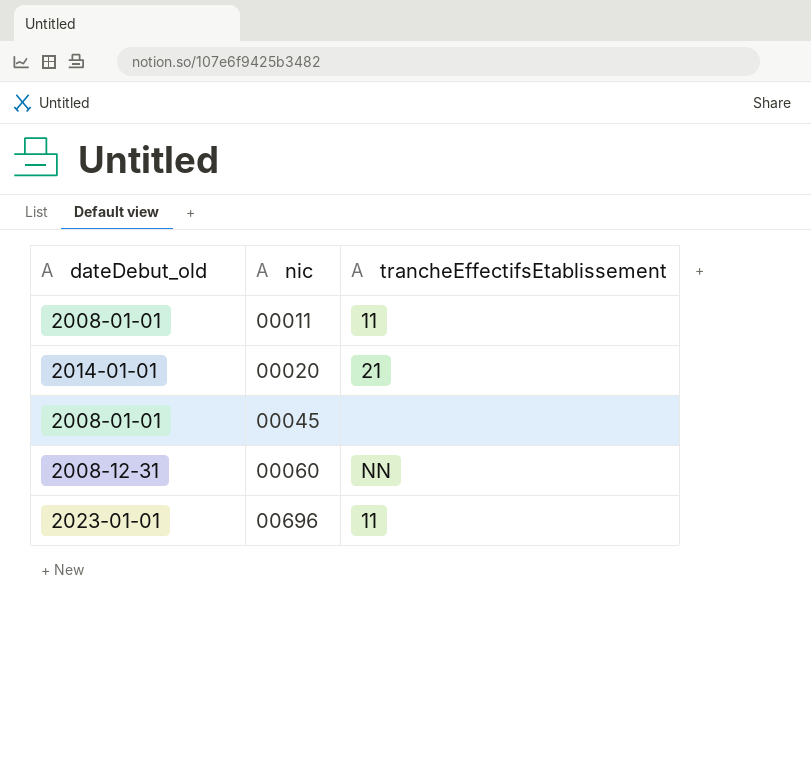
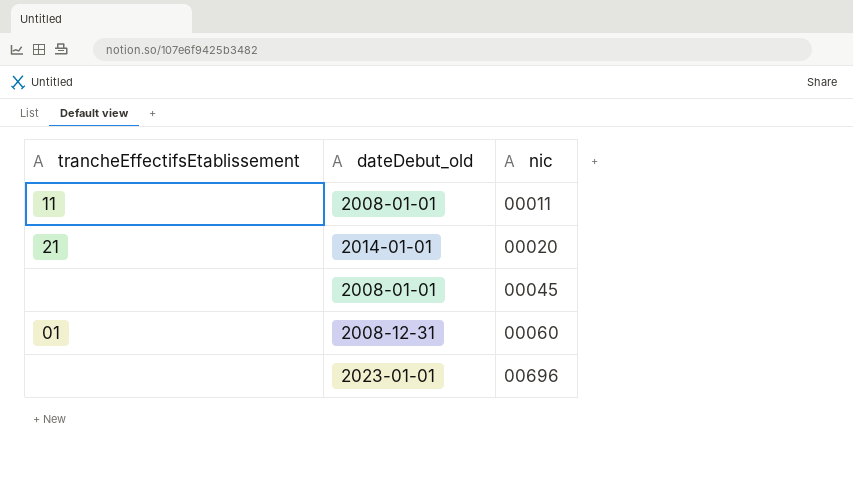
column trancheEffectifsEtablissement | position: 3 -> 1
00060 | trancheEffectifsEtablissement: NN -> 01
00696 | trancheEffectifsEtablissement: 11 -> none

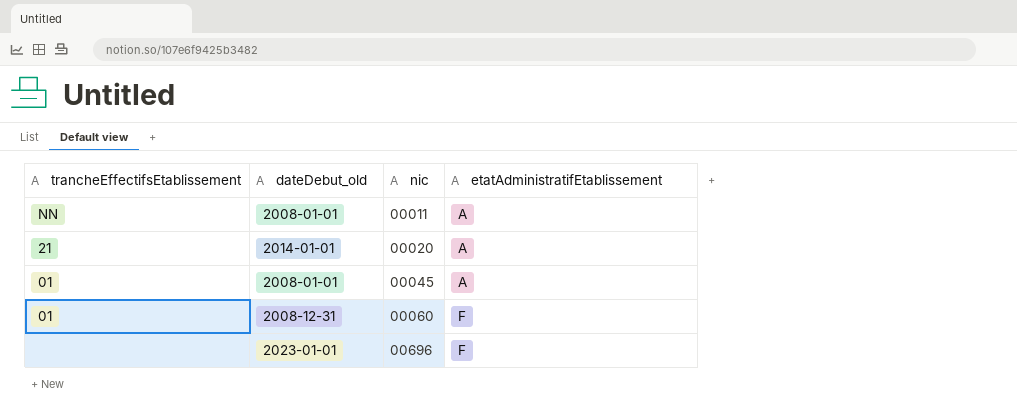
column etatAdministratifEtablissement | position: none -> 4
00011 | trancheEffectifsEtablissement: 11 -> NN
00045 | trancheEffectifsEtablissement: none -> 01

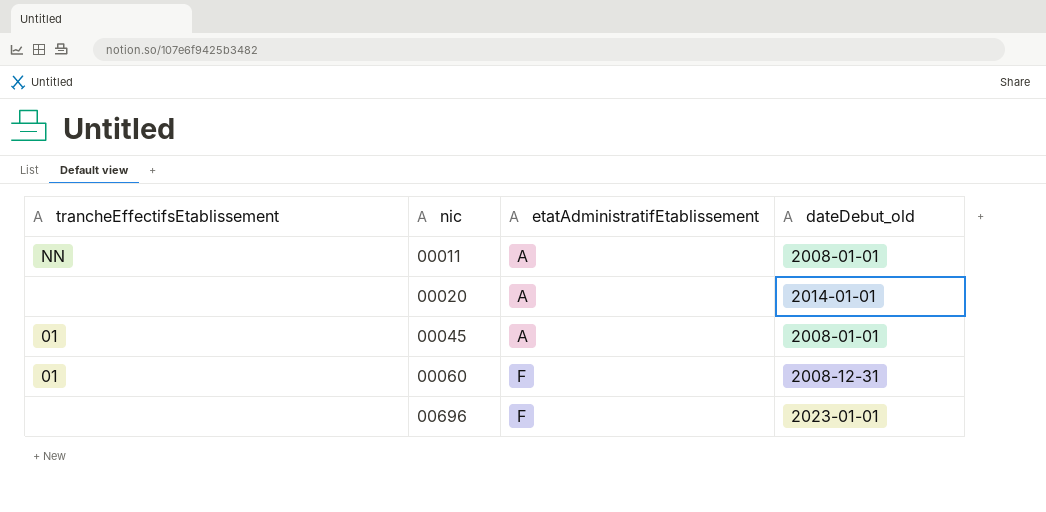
column dateDebut_old | position: 2 -> 4
00020 | trancheEffectifsEtablissement: 21 -> none

